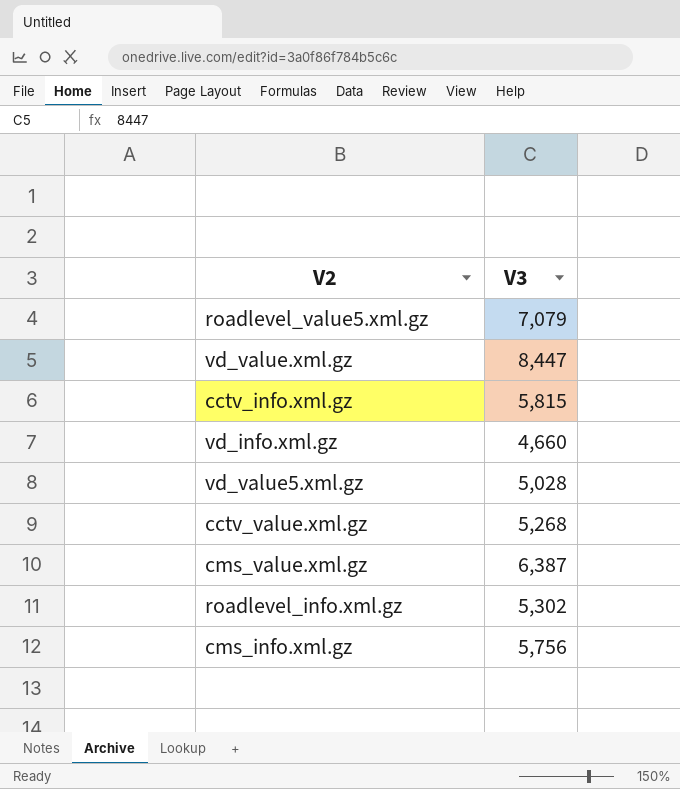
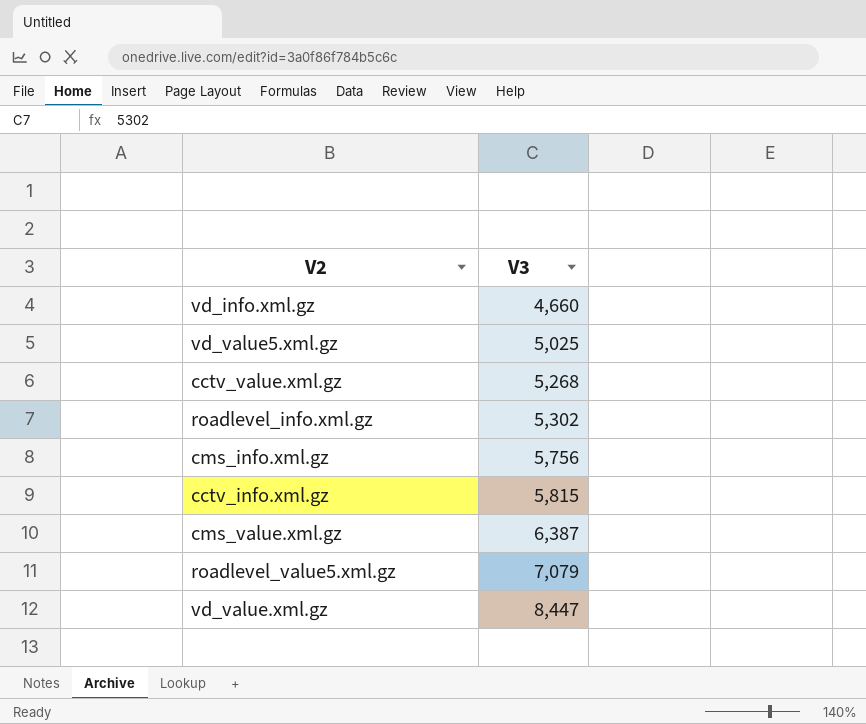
row order: none -> V3 ascending
vd_value5.xml.gz | V3: 5,028 -> 5,025

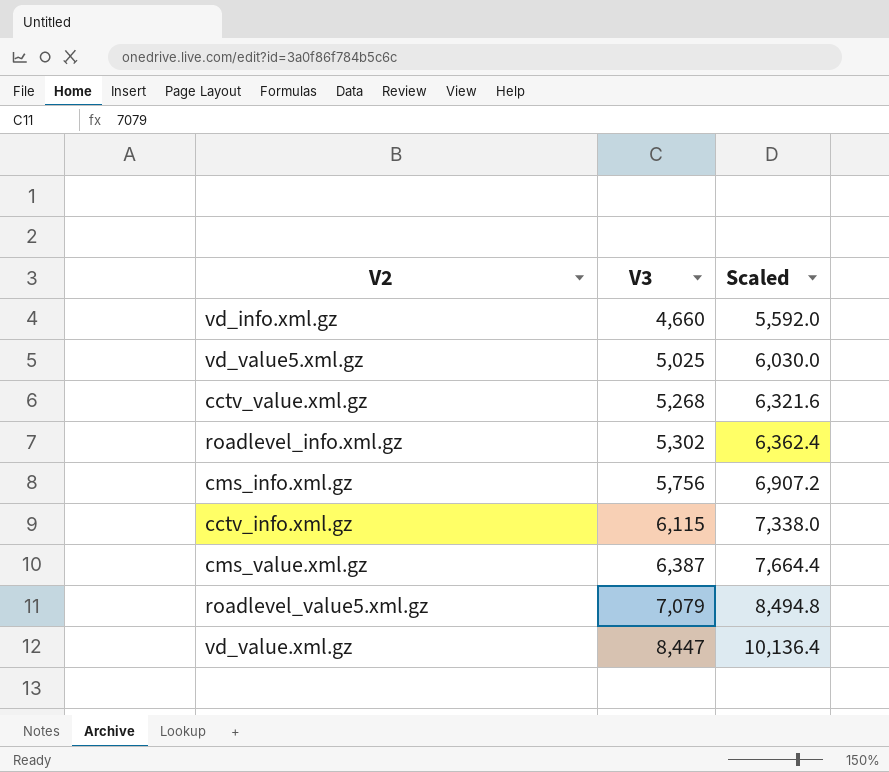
column Scaled | formula: none -> [V3] * 1.2
cctv_info.xml.gz | V3: 5,815 -> 6,115

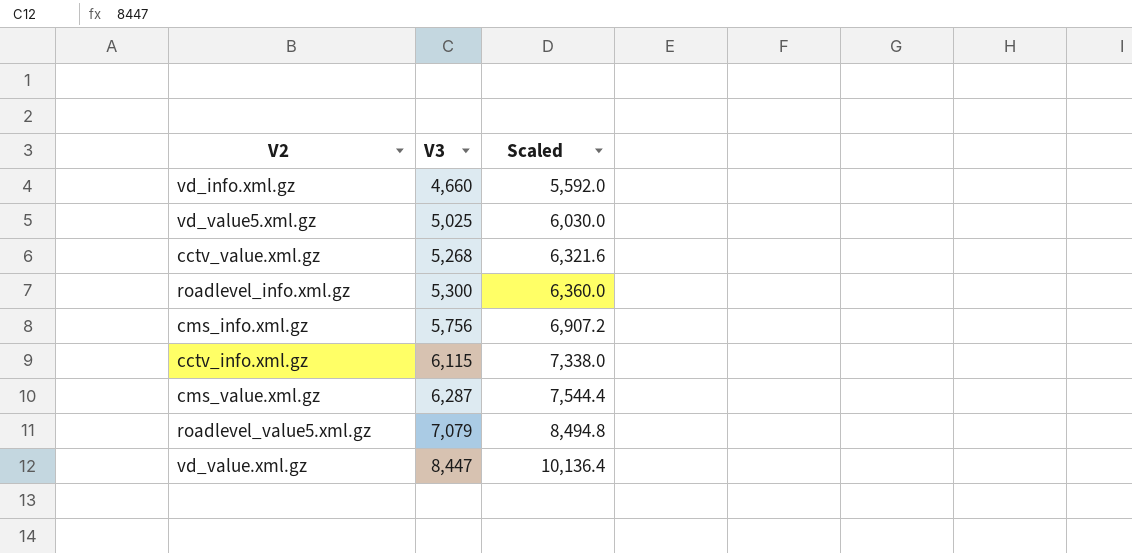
roadlevel_info.xml.gz | V3: 5,302 -> 5,300
roadlevel_info.xml.gz | Scaled: 6,362.4 -> 6,360.0
cms_value.xml.gz | V3: 6,387 -> 6,287
cms_value.xml.gz | Scaled: 7,664.4 -> 7,544.4

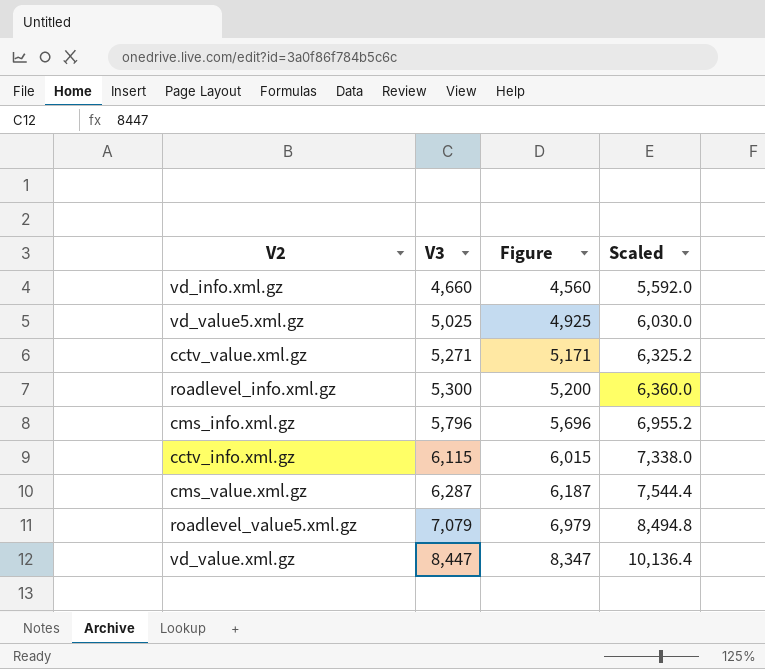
column Figure | formula: none -> [V3] - 100
cctv_value.xml.gz | V3: 5,268 -> 5,271
cctv_value.xml.gz | Scaled: 6,321.6 -> 6,325.2
cms_info.xml.gz | V3: 5,756 -> 5,796
cms_info.xml.gz | Scaled: 6,907.2 -> 6,955.2

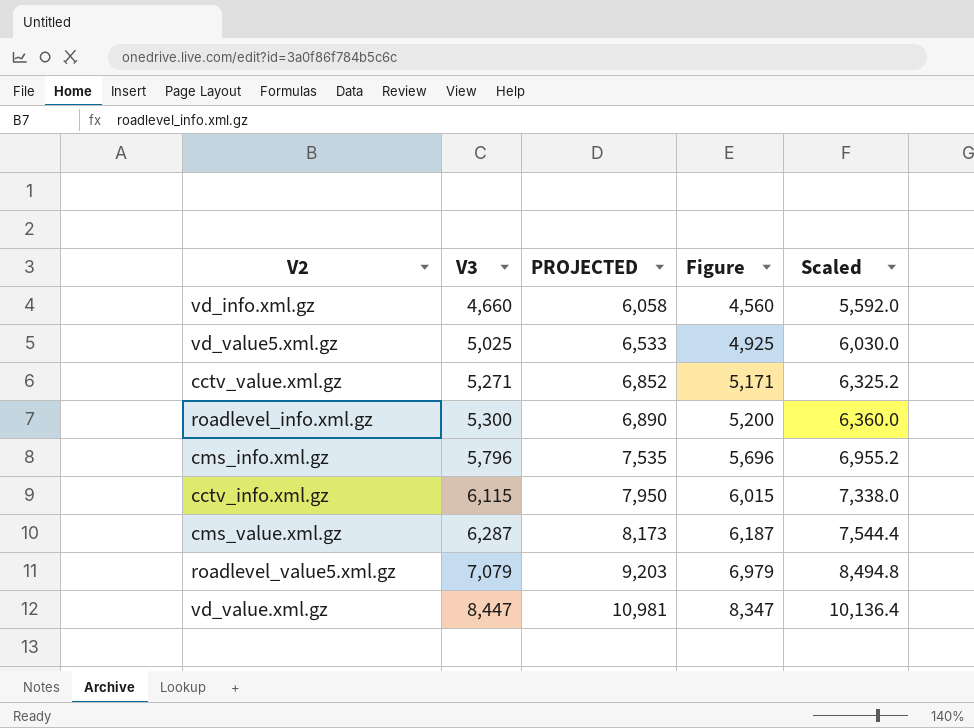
column PROJECTED | formula: none -> [V3] * 1.3

